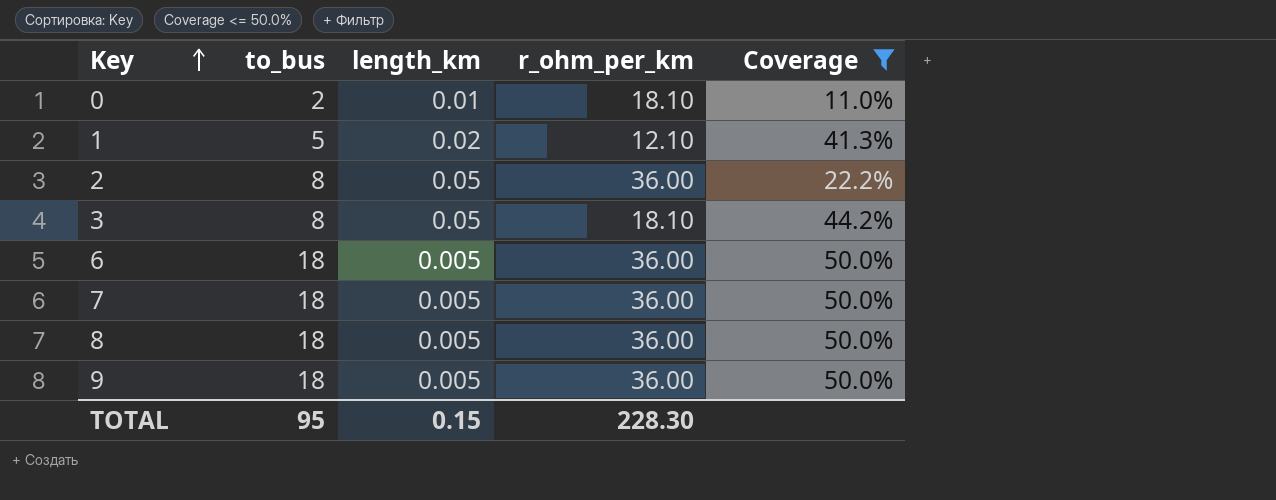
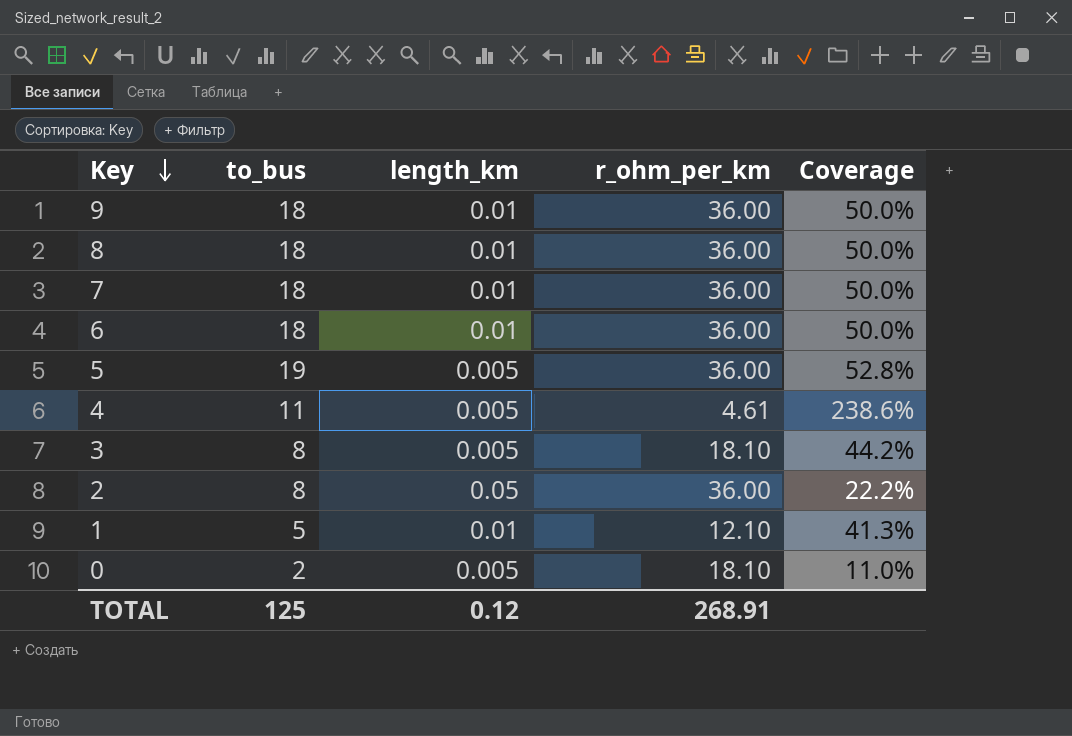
filter: Coverage <= 50.0% -> none
row order: Key ascending -> Key descending
9 | length_km: 0.005 -> 0.01
8 | length_km: 0.005 -> 0.01
7 | length_km: 0.005 -> 0.01
6 | length_km: 0.005 -> 0.01
3 | length_km: 0.05 -> 0.005
1 | length_km: 0.02 -> 0.01
0 | length_km: 0.01 -> 0.005
TOTAL | to_bus: 95 -> 125
TOTAL | length_km: 0.15 -> 0.12
TOTAL | r_ohm_per_km: 228.30 -> 268.91

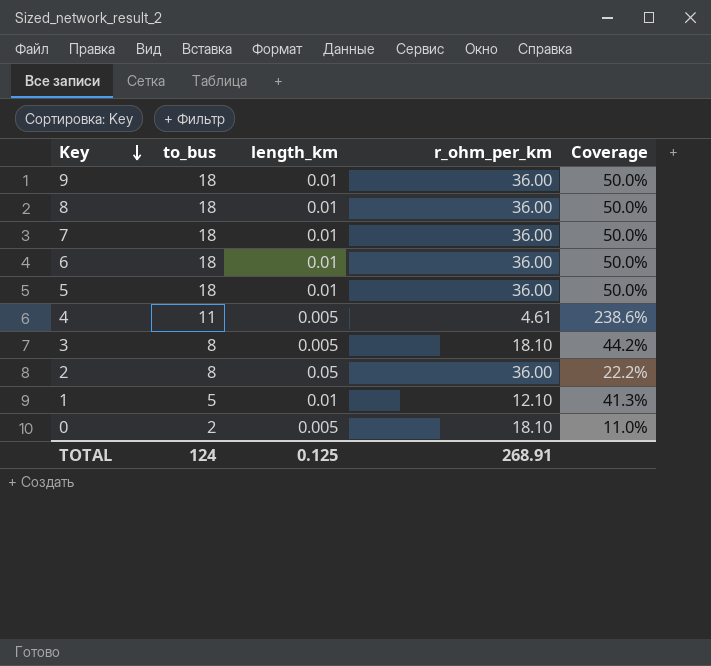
5 | to_bus: 19 -> 18
5 | length_km: 0.005 -> 0.01
5 | Coverage: 52.8% -> 50.0%
TOTAL | to_bus: 125 -> 124
TOTAL | length_km: 0.12 -> 0.125

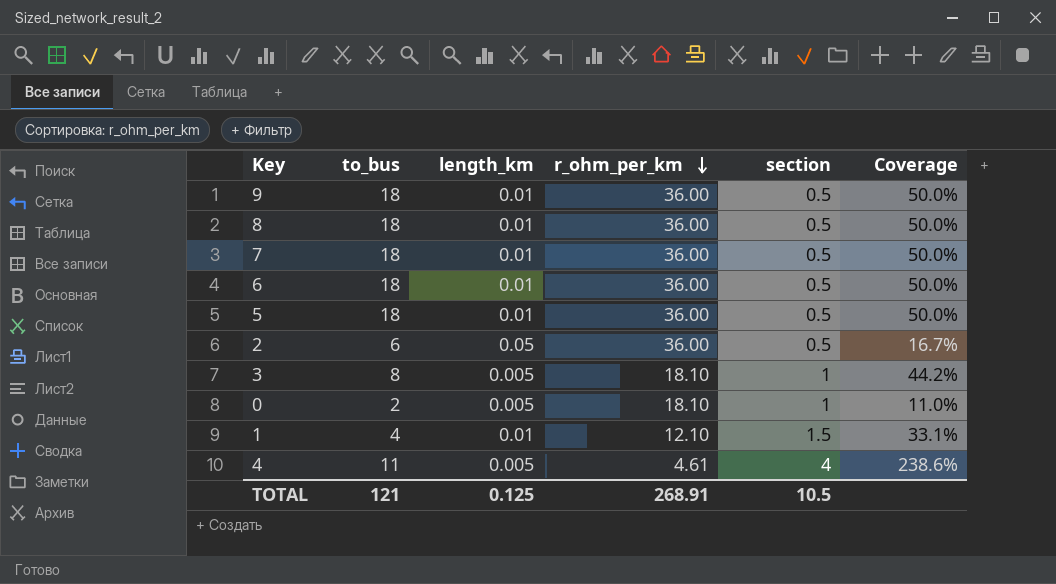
row order: Key descending -> r_ohm_per_km descending
column section | position: none -> 5
2 | to_bus: 8 -> 6
2 | Coverage: 22.2% -> 16.7%
1 | to_bus: 5 -> 4
1 | Coverage: 41.3% -> 33.1%
TOTAL | to_bus: 124 -> 121

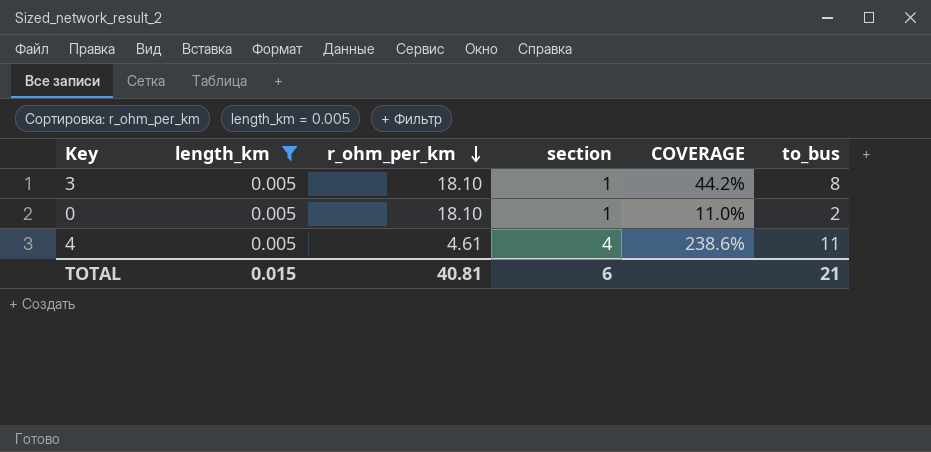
filter: none -> length_km = 0.005
column name: Coverage -> COVERAGE
column to_bus | position: 2 -> 6
TOTAL | length_km: 0.125 -> 0.015
TOTAL | r_ohm_per_km: 268.91 -> 40.81
TOTAL | section: 10.5 -> 6
TOTAL | to_bus: 121 -> 21

